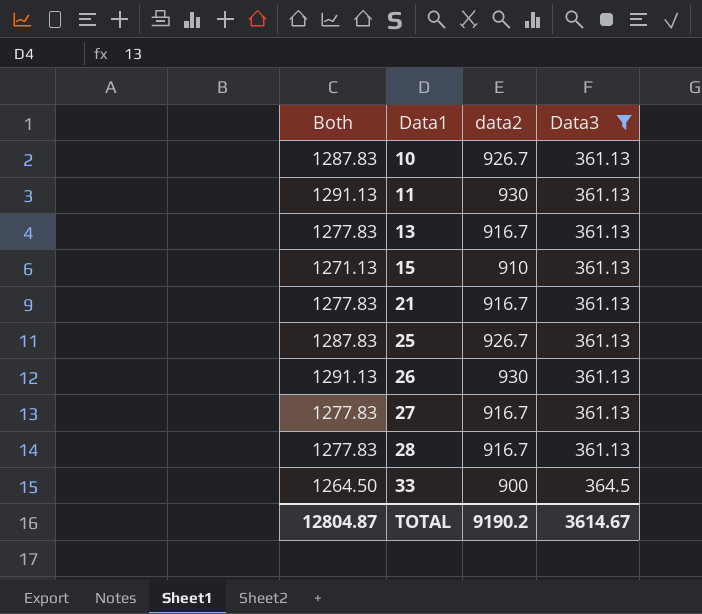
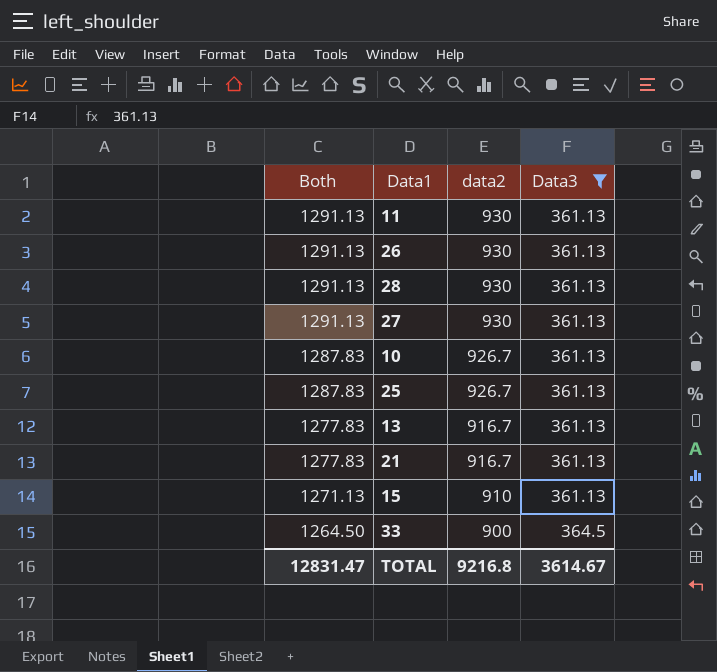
row order: Data1 ascending -> Both descending
28 | Both: 1277.83 -> 1291.13
28 | data2: 916.7 -> 930
27 | Both: 1277.83 -> 1291.13
27 | data2: 916.7 -> 930
TOTAL | Both: 12804.87 -> 12831.47
TOTAL | data2: 9190.2 -> 9216.8

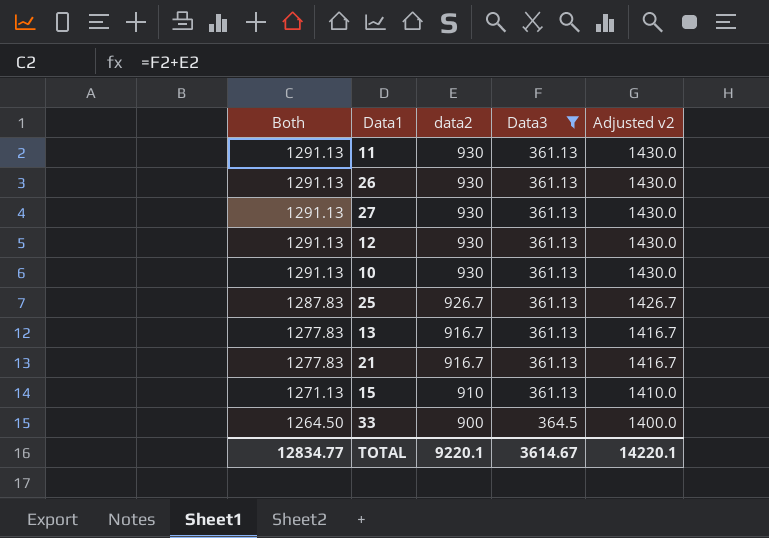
column Adjusted v2 | formula: none -> [data2] + 500
row 28: 1291.13 | 930 | 361.13 -> none
row 12: none -> 1291.13 | 930 | 361.13 | 1430.0
10 | Both: 1287.83 -> 1291.13
10 | data2: 926.7 -> 930
TOTAL | Both: 12831.47 -> 12834.77
TOTAL | data2: 9216.8 -> 9220.1

